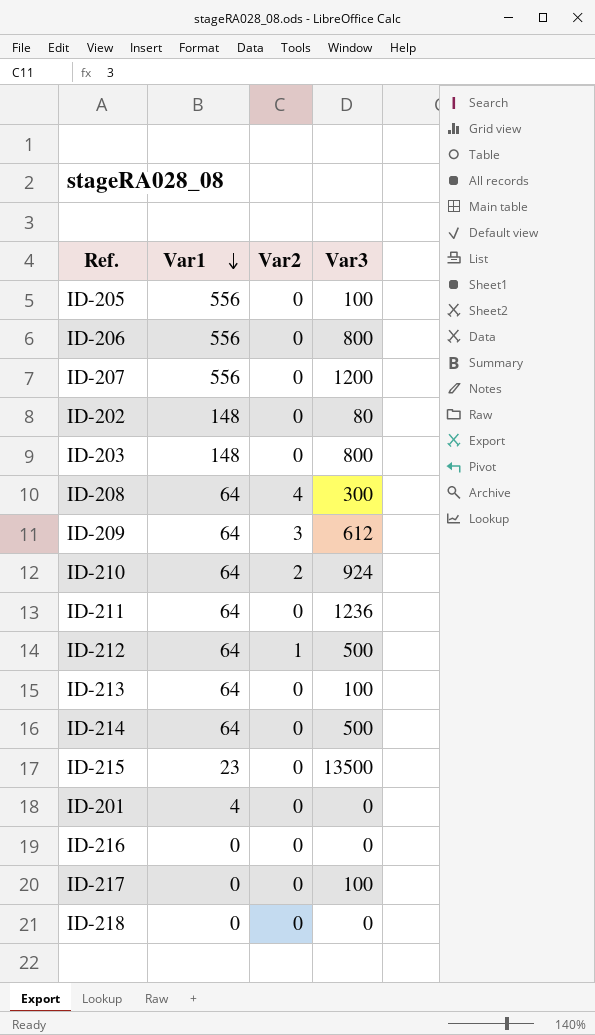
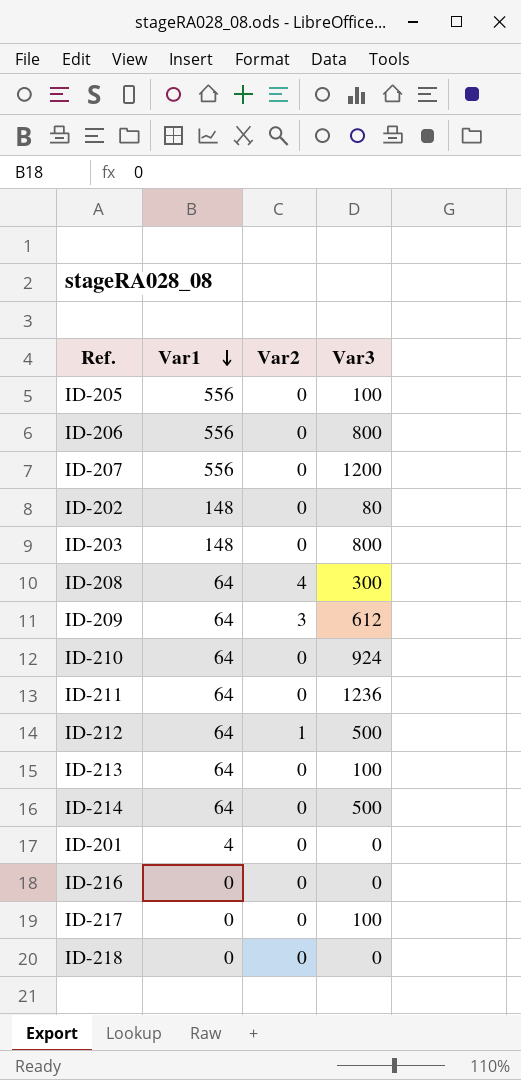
row ID-215: 23 | 0 | 13500 -> none
ID-210 | Var2: 2 -> 0

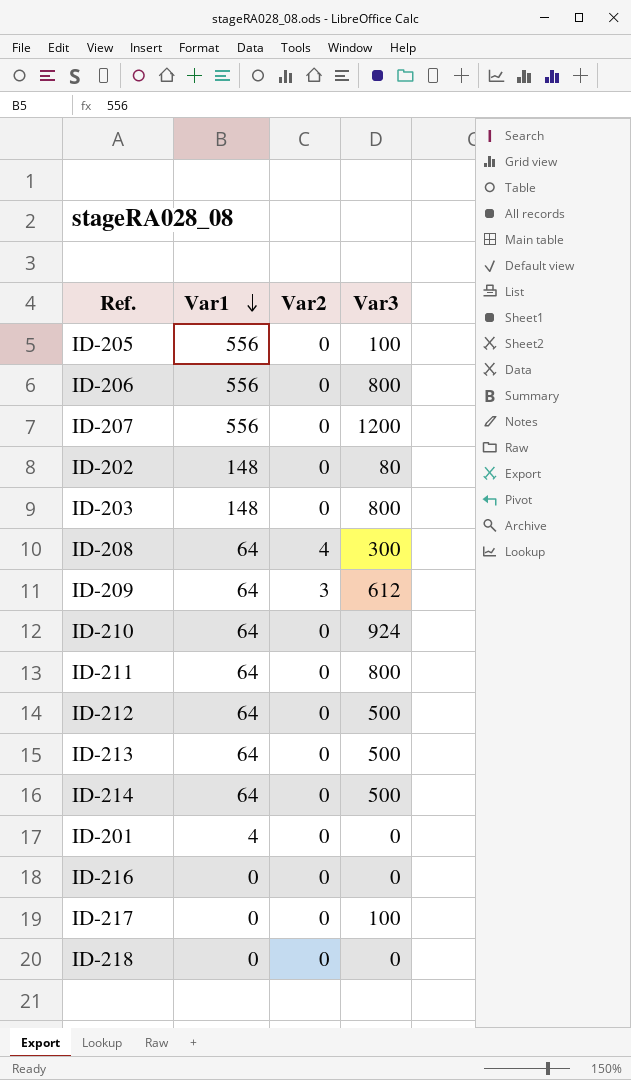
ID-211 | Var3: 1236 -> 800
ID-212 | Var2: 1 -> 0
ID-213 | Var3: 100 -> 500

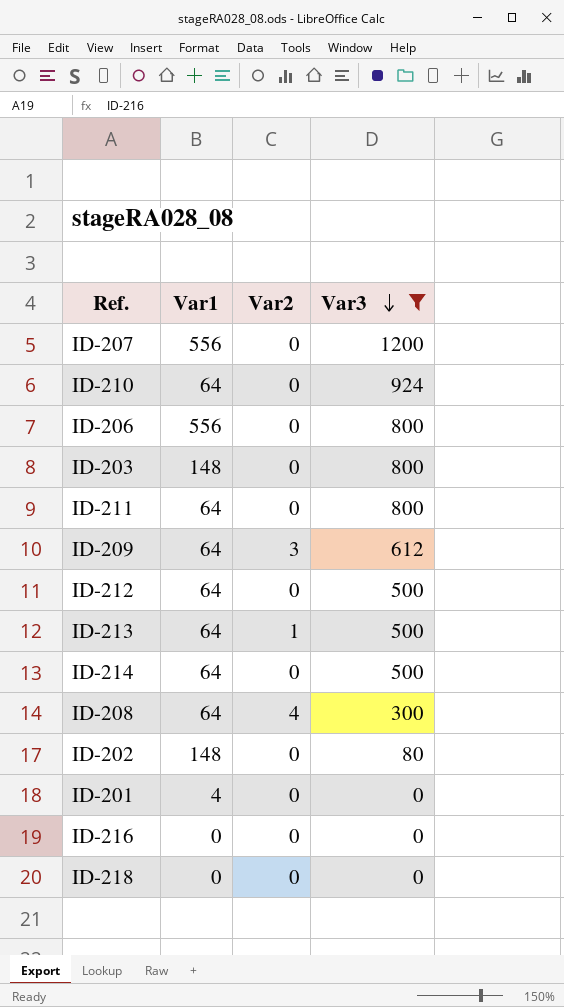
filter: none -> Var3 != 100
row order: Var1 descending -> Var3 descending
ID-213 | Var2: 0 -> 1

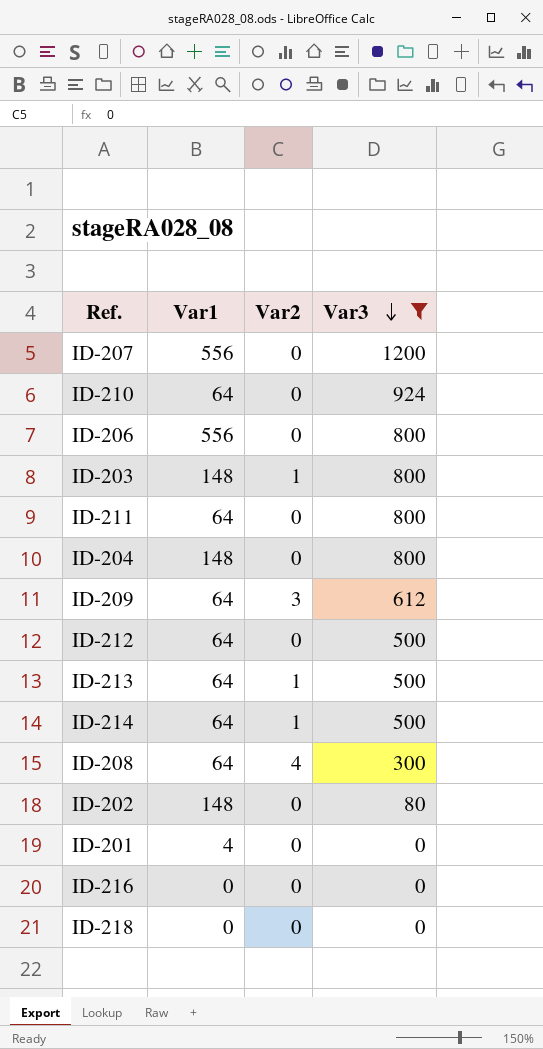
ID-203 | Var2: 0 -> 1
row ID-204: none -> 148 | 0 | 800
ID-214 | Var2: 0 -> 1

